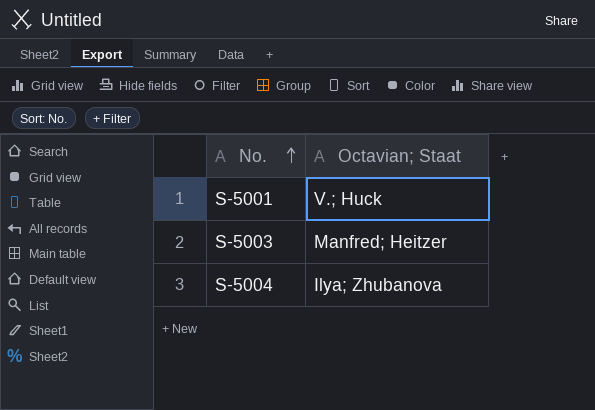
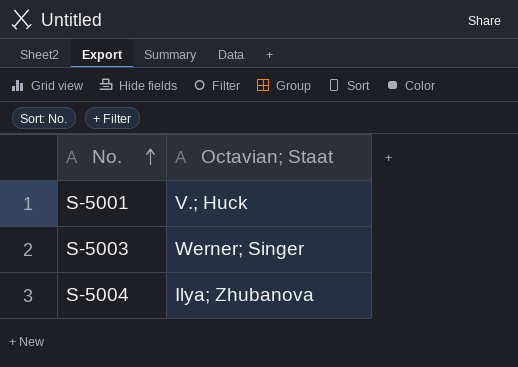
S-5003 | Octavian; Staat: Manfred; Heitzer -> Werner; Singer

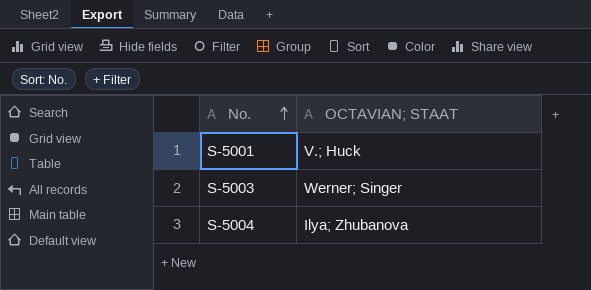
column name: Octavian; Staat -> OCTAVIAN; STAAT

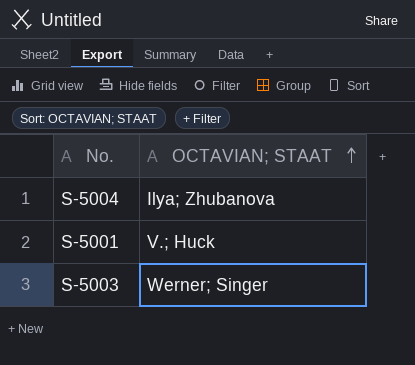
row order: No. ascending -> OCTAVIAN; STAAT ascending

